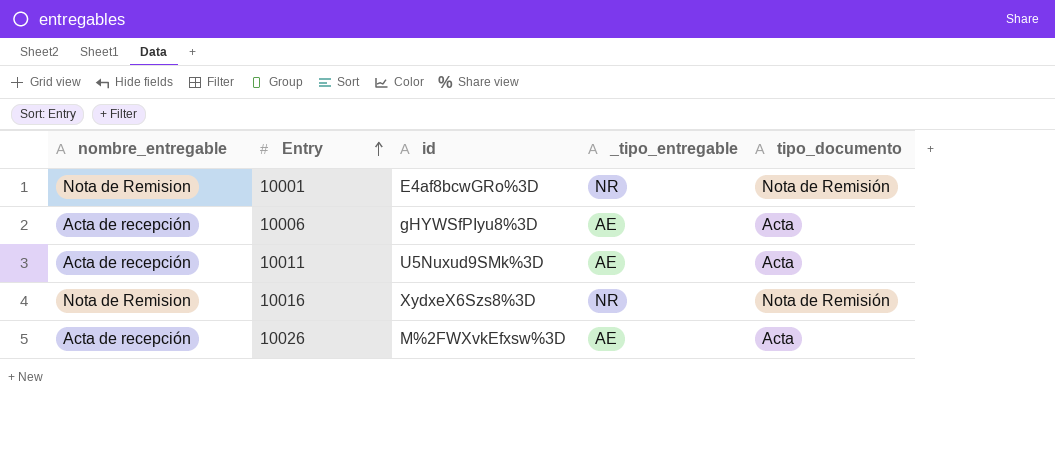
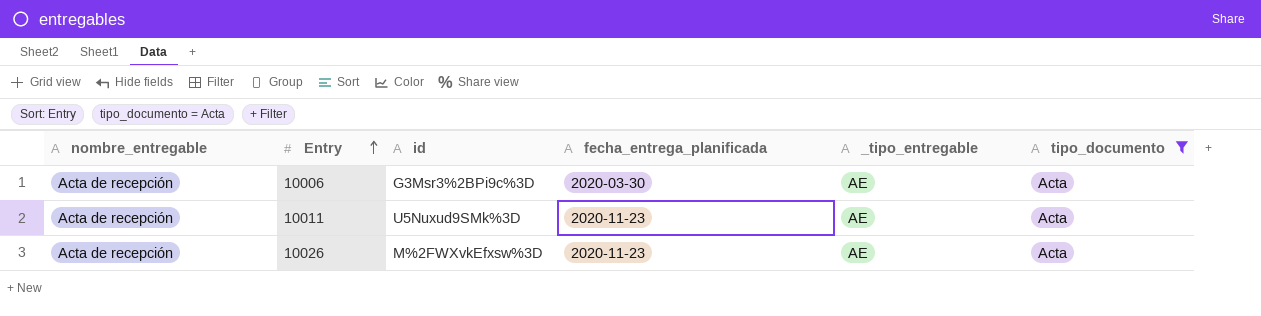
filter: none -> tipo_documento = Acta
column fecha_entrega_planificada | position: none -> 4
10006 | id: gHYWSfPIyu8%3D -> G3Msr3%2BPi9c%3D

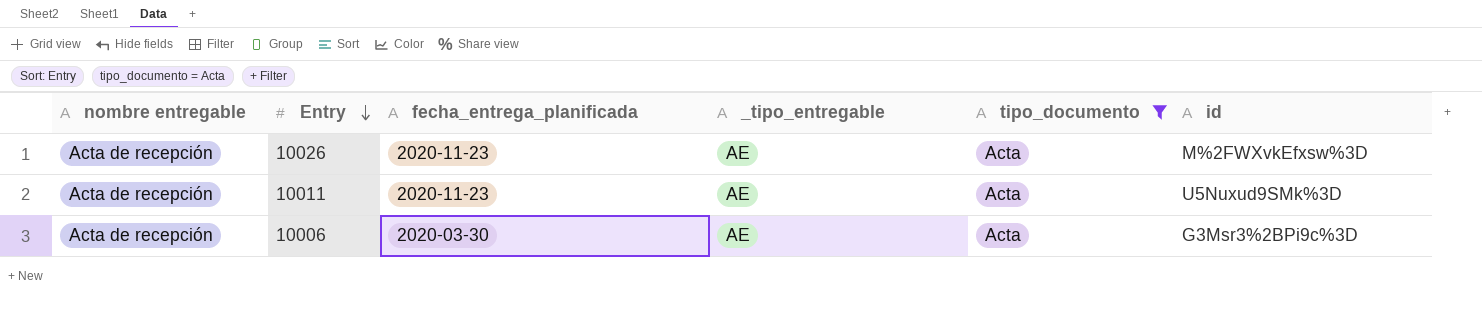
row order: Entry ascending -> Entry descending
column name: nombre_entregable -> nombre entregable
column id | position: 3 -> 6

